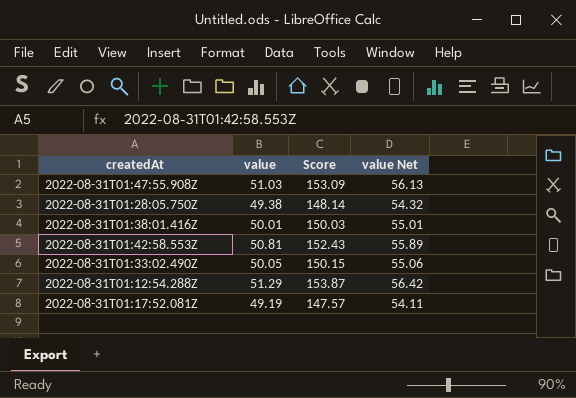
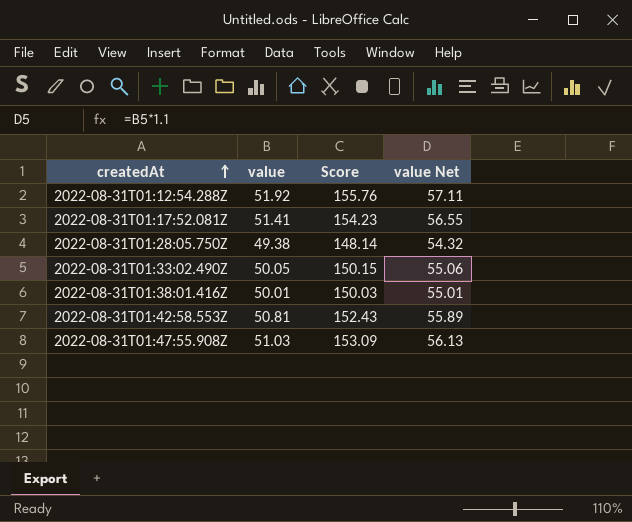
row order: none -> createdAt ascending
2022-08-31T01:12:54.288Z | value: 51.29 -> 51.92
2022-08-31T01:12:54.288Z | Score: 153.87 -> 155.76
2022-08-31T01:12:54.288Z | value Net: 56.42 -> 57.11
2022-08-31T01:17:52.081Z | value: 49.19 -> 51.41
2022-08-31T01:17:52.081Z | Score: 147.57 -> 154.23
2022-08-31T01:17:52.081Z | value Net: 54.11 -> 56.55

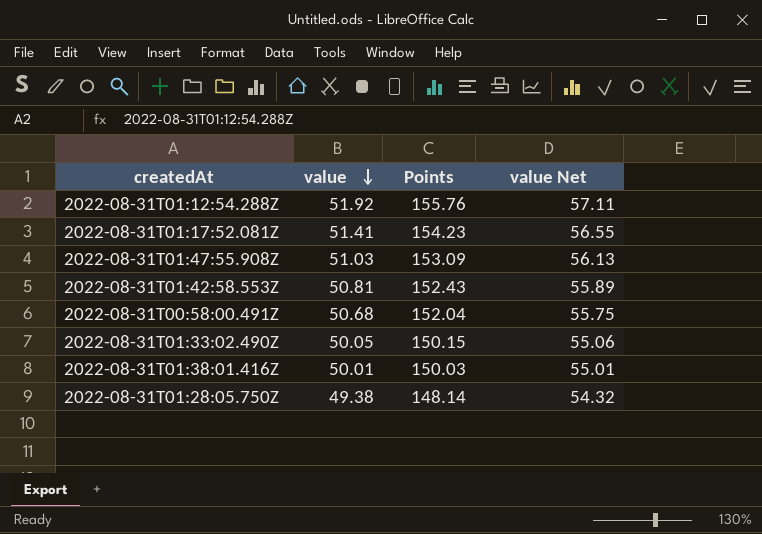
row order: createdAt ascending -> value descending
column name: Score -> Points
row 2022-08-31T00:58:00.491Z: none -> 50.68 | 152.04 | 55.75

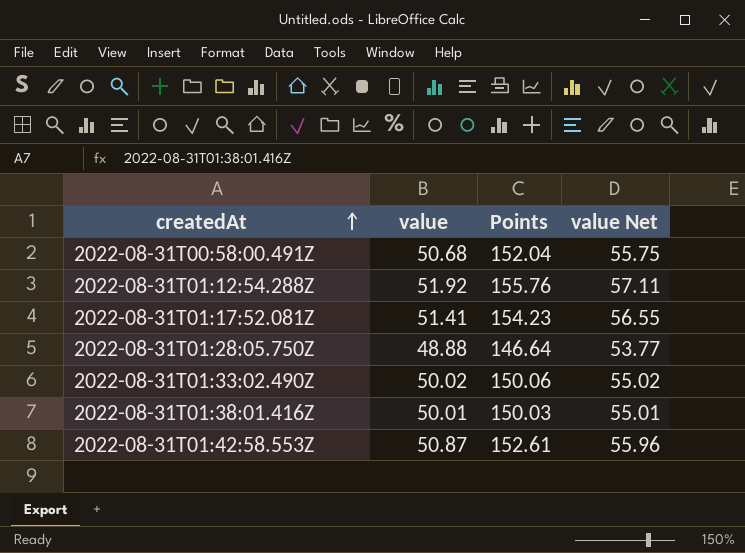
row order: value descending -> createdAt ascending
row 2022-08-31T01:47:55.908Z: 51.03 | 153.09 | 56.13 -> none
2022-08-31T01:28:05.750Z | value: 49.38 -> 48.88
2022-08-31T01:28:05.750Z | Points: 148.14 -> 146.64
2022-08-31T01:28:05.750Z | value Net: 54.32 -> 53.77
2022-08-31T01:33:02.490Z | value: 50.05 -> 50.02
2022-08-31T01:33:02.490Z | Points: 150.15 -> 150.06
2022-08-31T01:33:02.490Z | value Net: 55.06 -> 55.02
2022-08-31T01:42:58.553Z | value: 50.81 -> 50.87
2022-08-31T01:42:58.553Z | Points: 152.43 -> 152.61
2022-08-31T01:42:58.553Z | value Net: 55.89 -> 55.96

